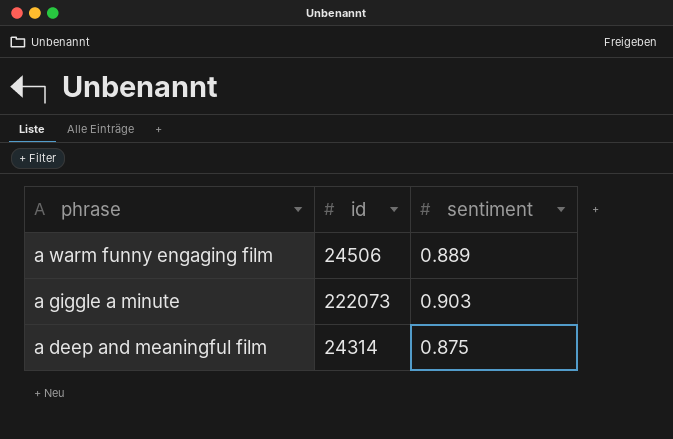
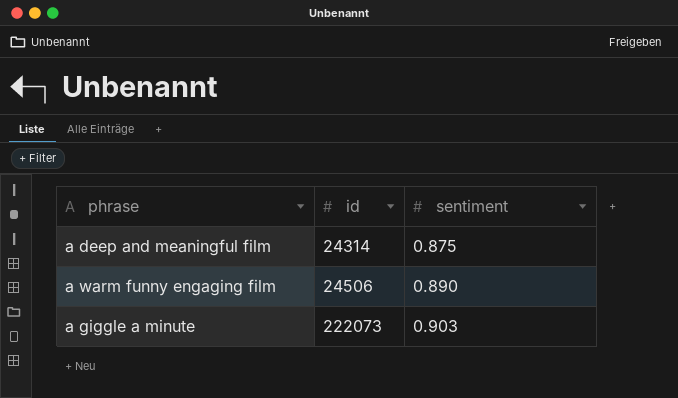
row order: phrase descending -> id ascending
a warm funny engaging film | sentiment: 0.889 -> 0.890

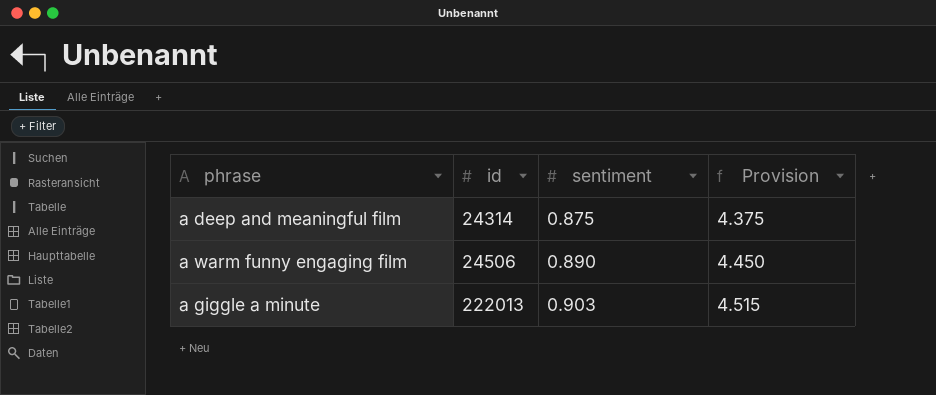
column Provision | formula: none -> [sentiment] * 5
a giggle a minute | id: 222073 -> 222013

